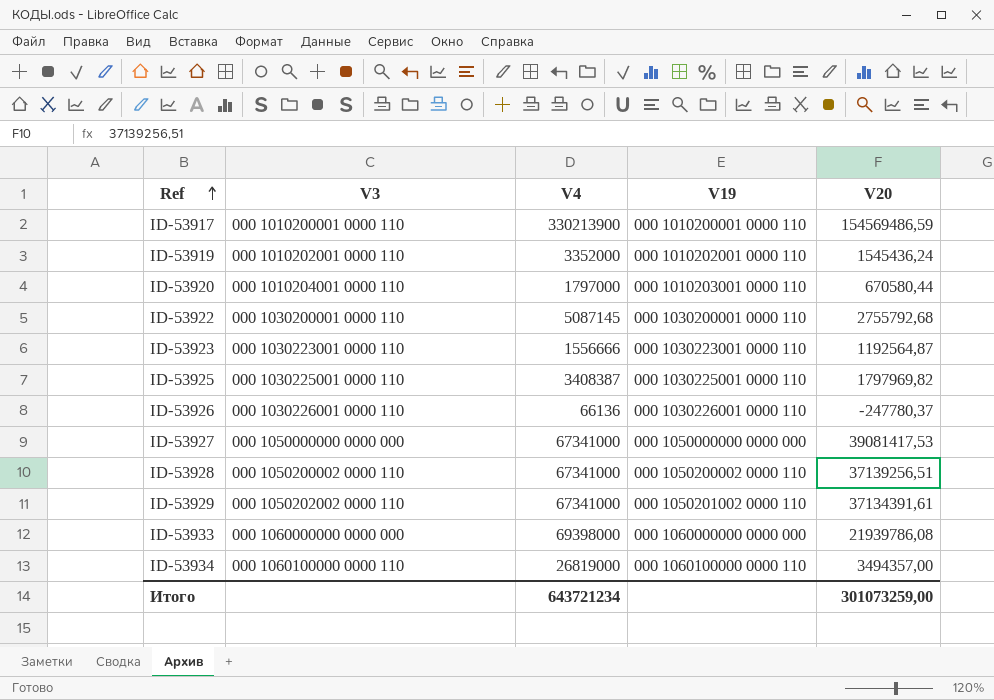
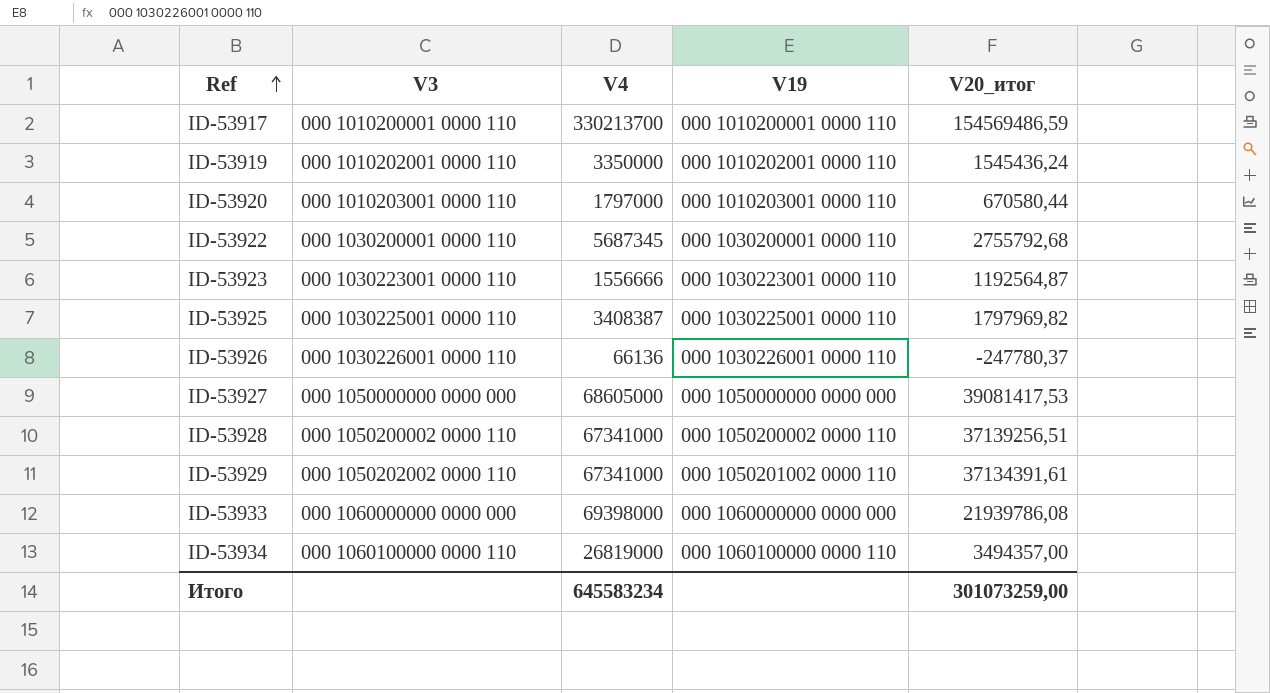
column name: V20 -> V20_итог
ID-53917 | V4: 330213900 -> 330213700
ID-53919 | V4: 3352000 -> 3350000
ID-53920 | V3: 000 1010204001 0000 110 -> 000 1010203001 0000 110
ID-53922 | V4: 5087145 -> 5687345
ID-53927 | V4: 67341000 -> 68605000
Итого | V4: 643721234 -> 645583234

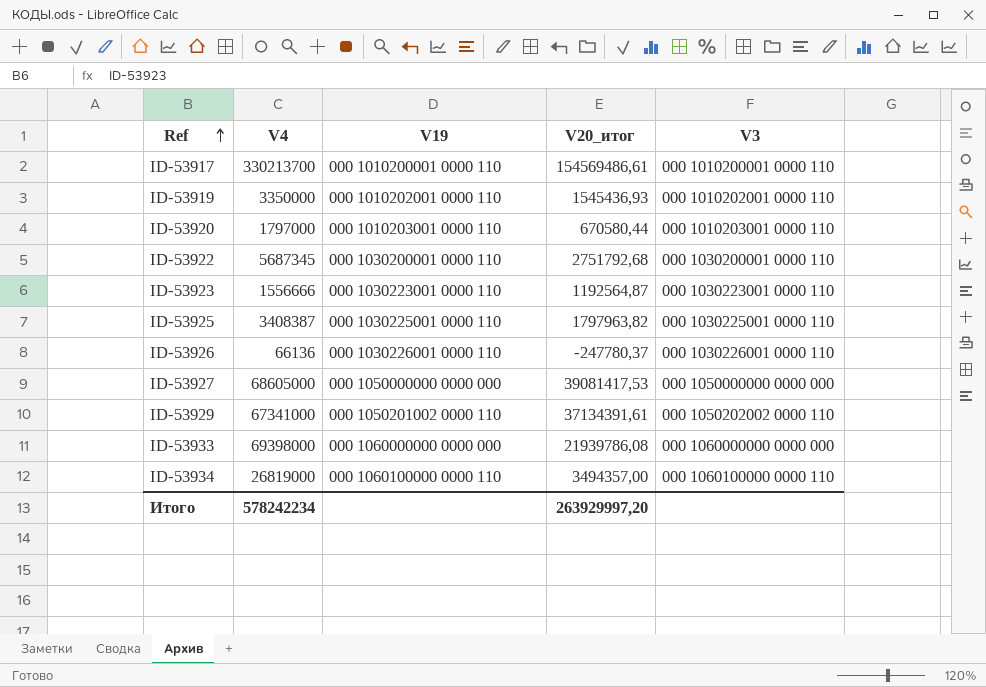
column V3 | position: 2 -> 5
row ID-53928: 000 1050200002 0000 110 | 67341000 | 000 1050200002 0000 110 | 37139256,51 -> none
ID-53917 | V20_итог: 154569486,59 -> 154569486,61
ID-53919 | V20_итог: 1545436,24 -> 1545436,93
ID-53922 | V20_итог: 2755792,68 -> 2751792,68
ID-53925 | V20_итог: 1797969,82 -> 1797963,82
Итого | V4: 645583234 -> 578242234
Итого | V20_итог: 301073259,00 -> 263929997,20

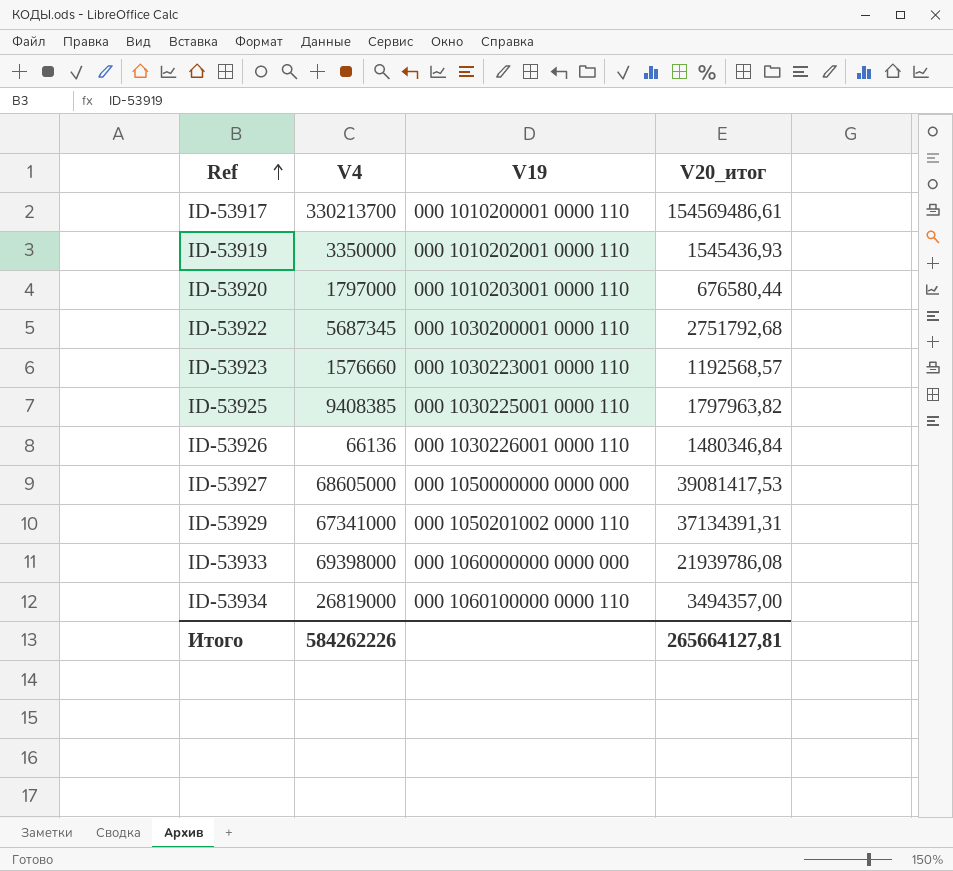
column V3 | position: 5 -> none
ID-53920 | V20_итог: 670580,44 -> 676580,44
ID-53923 | V4: 1556666 -> 1576660
ID-53923 | V20_итог: 1192564,87 -> 1192568,57
ID-53925 | V4: 3408387 -> 9408385
ID-53926 | V20_итог: -247780,37 -> 1480346,84
ID-53929 | V20_итог: 37134391,61 -> 37134391,31
Итого | V4: 578242234 -> 584262226
Итого | V20_итог: 263929997,20 -> 265664127,81

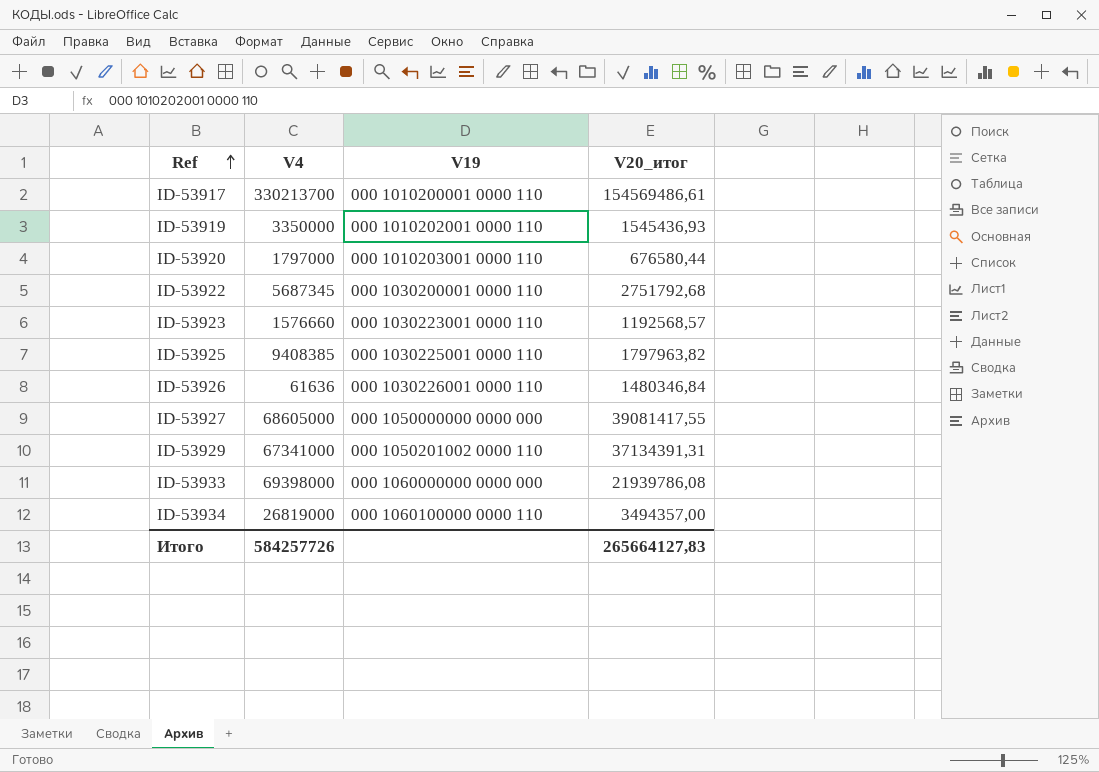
ID-53926 | V4: 66136 -> 61636
ID-53927 | V20_итог: 39081417,53 -> 39081417,55
Итого | V4: 584262226 -> 584257726
Итого | V20_итог: 265664127,81 -> 265664127,83

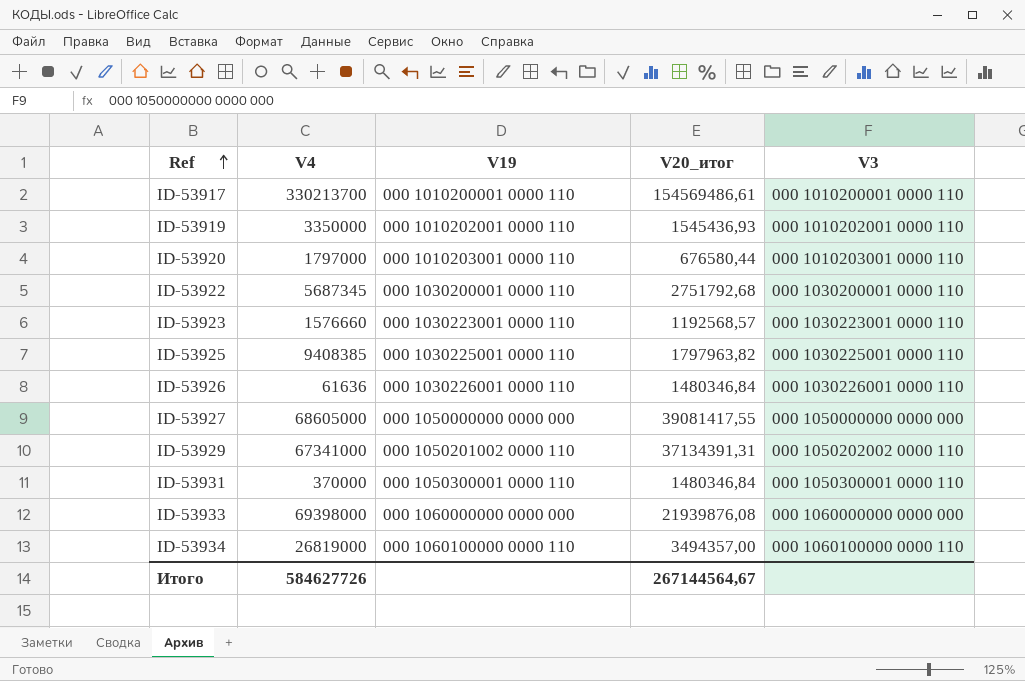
column V3 | position: none -> 5
row ID-53931: none -> 370000 | 000 1050300001 0000 110 | 1480346,84 | 000 1050300001 0000 110
ID-53933 | V20_итог: 21939786,08 -> 21939876,08
Итого | V4: 584257726 -> 584627726
Итого | V20_итог: 265664127,83 -> 267144564,67

